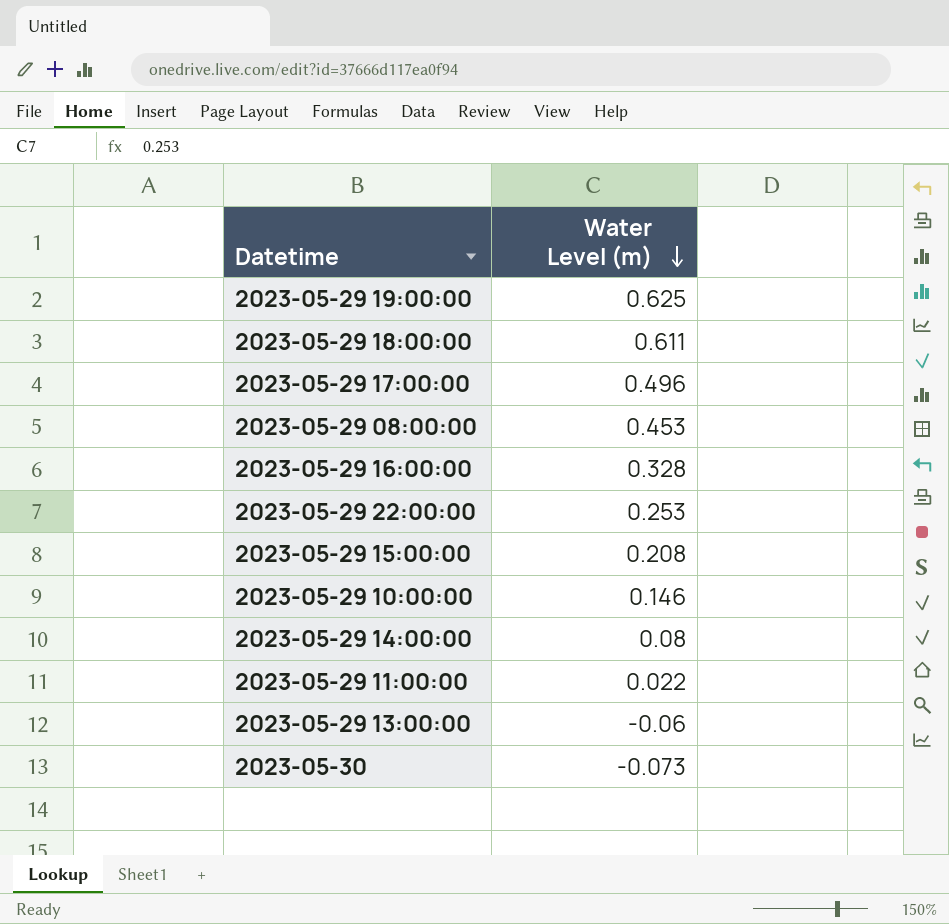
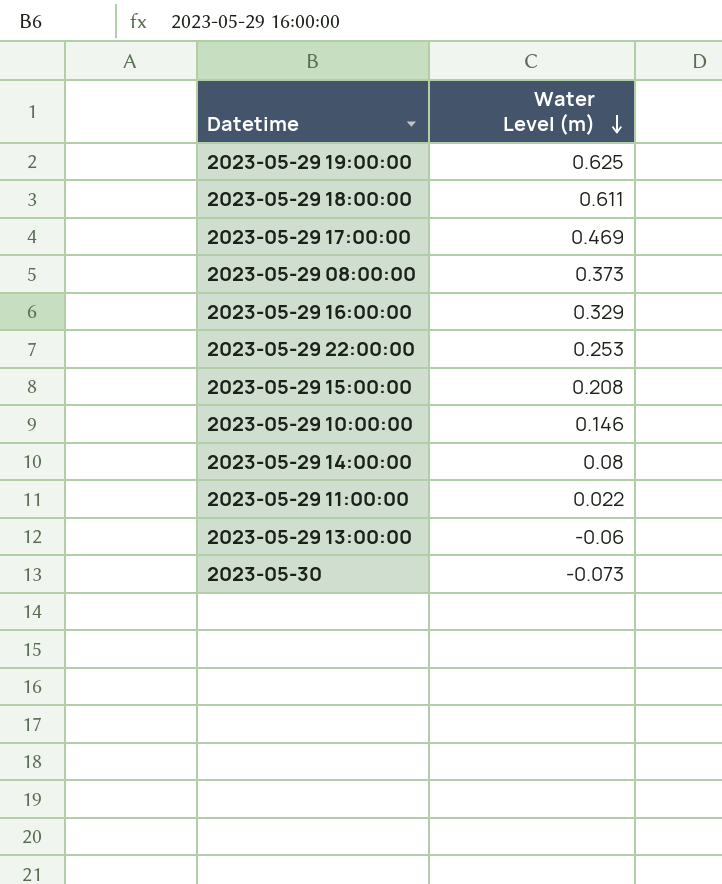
2023-05-29 17:00:00 | Water Level (m): 0.496 -> 0.469
2023-05-29 08:00:00 | Water Level (m): 0.453 -> 0.373
2023-05-29 16:00:00 | Water Level (m): 0.328 -> 0.329

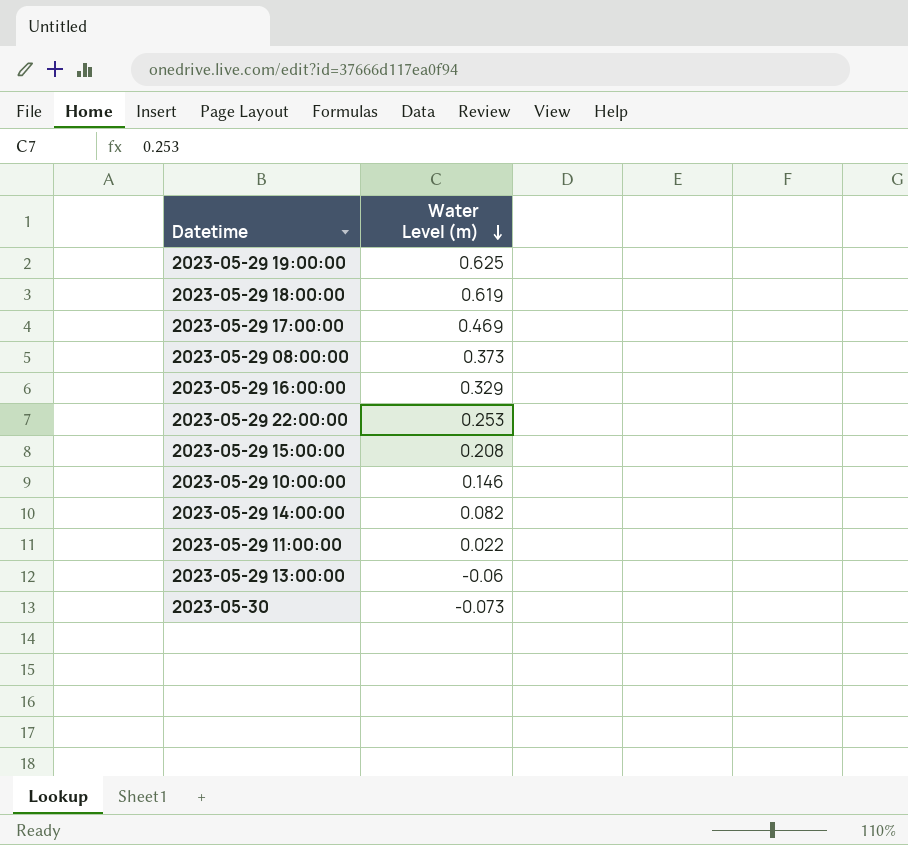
2023-05-29 18:00:00 | Water Level (m): 0.611 -> 0.619
2023-05-29 14:00:00 | Water Level (m): 0.08 -> 0.082

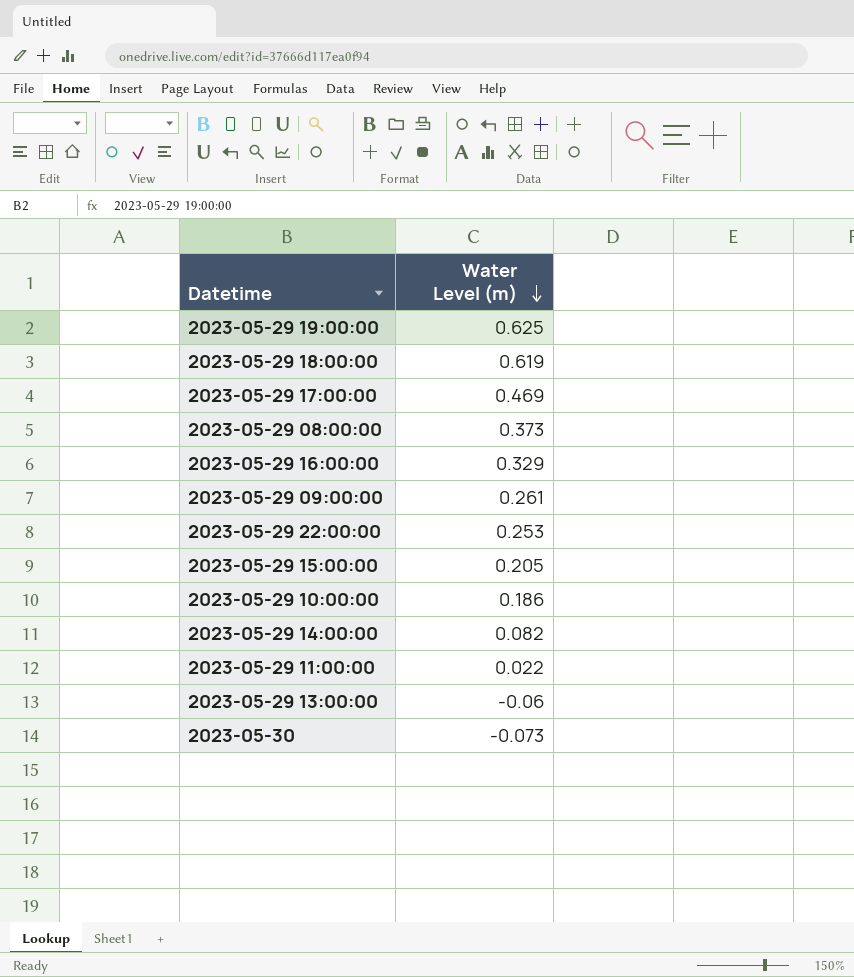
row 2023-05-29 09:00:00: none -> 0.261
2023-05-29 15:00:00 | Water Level (m): 0.208 -> 0.205
2023-05-29 10:00:00 | Water Level (m): 0.146 -> 0.186

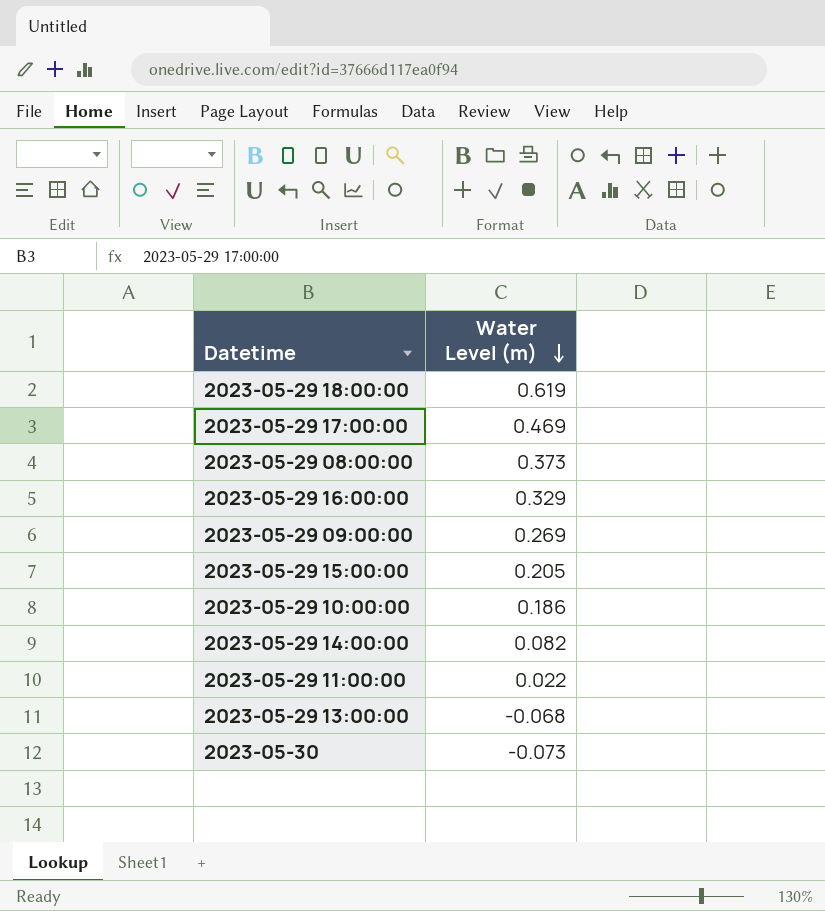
row 2023-05-29 19:00:00: 0.625 -> none
row 2023-05-29 22:00:00: 0.253 -> none
2023-05-29 09:00:00 | Water Level (m): 0.261 -> 0.269
2023-05-29 13:00:00 | Water Level (m): -0.06 -> -0.068

